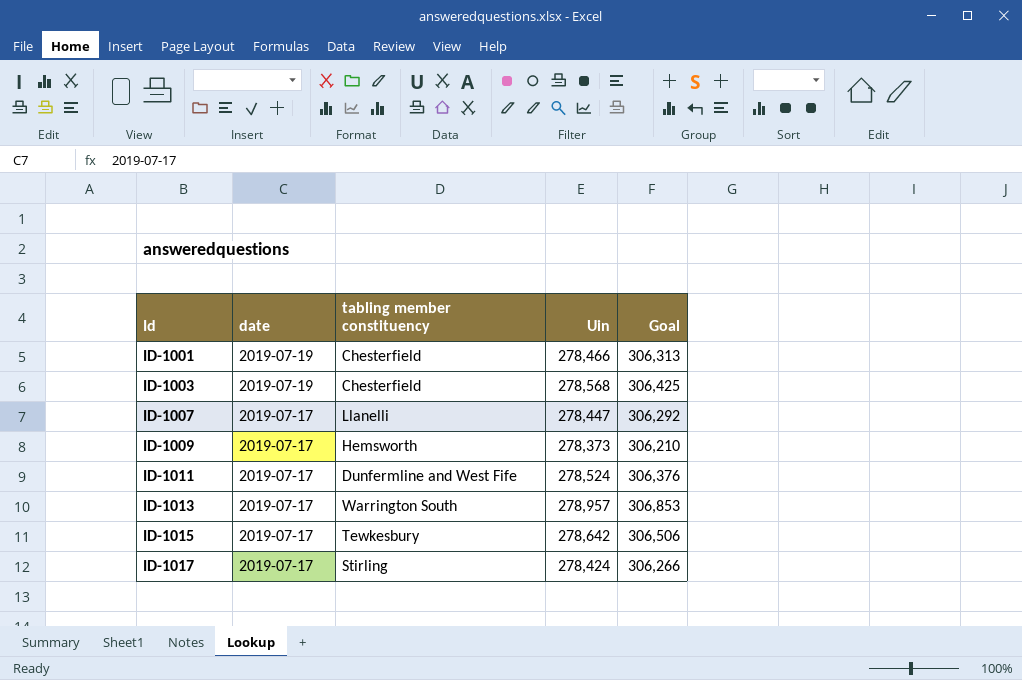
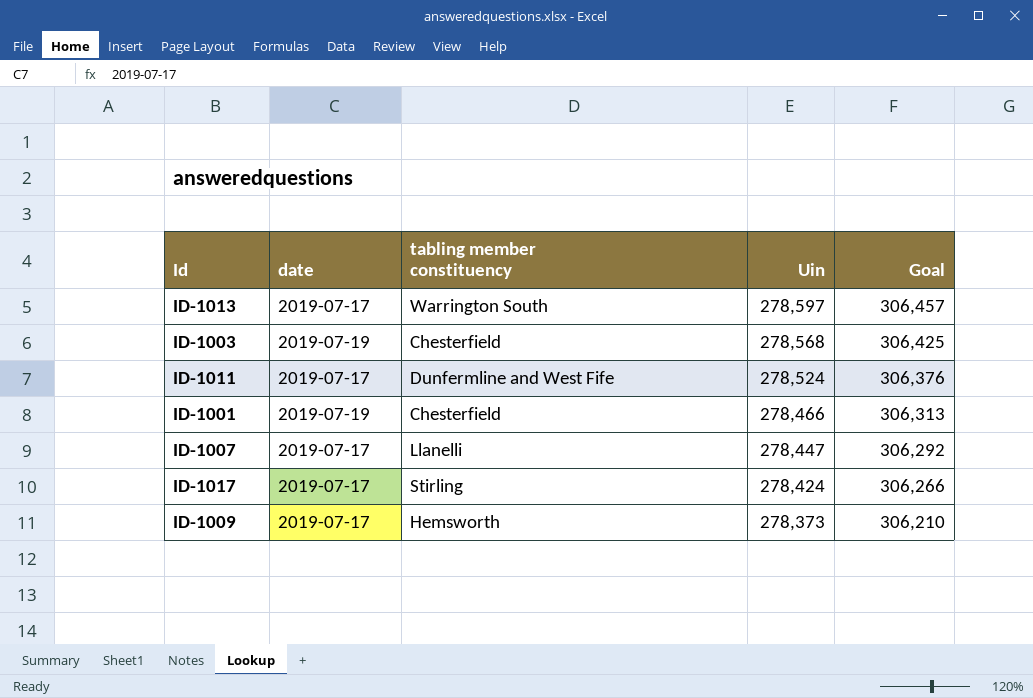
row order: Id ascending -> Uin descending
row ID-1015: 2019-07-17 | Tewkesbury | 278,642 | 306,506 -> none
ID-1013 | Uin: 278,957 -> 278,597
ID-1013 | Goal: 306,853 -> 306,457

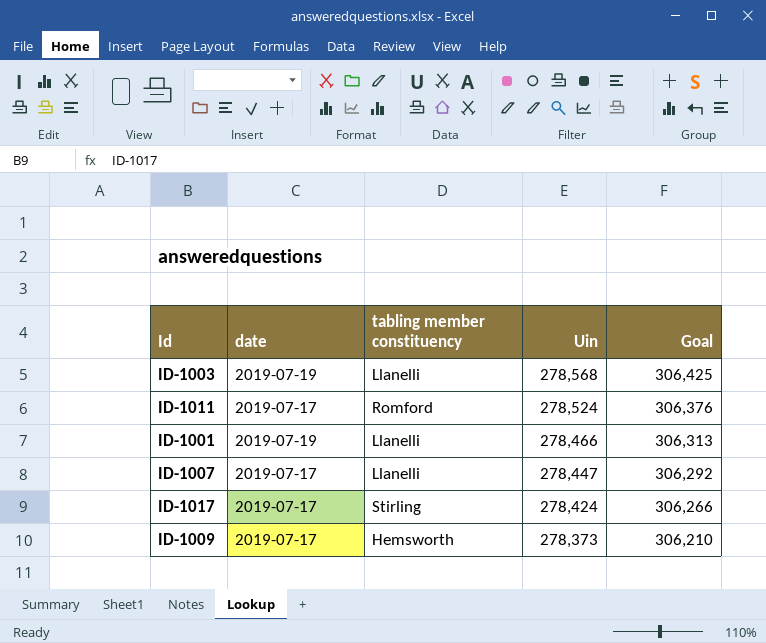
row ID-1013: 2019-07-17 | Warrington South | 278,597 | 306,457 -> none
ID-1003 | tabling member constituency: Chesterfield -> Llanelli
ID-1011 | tabling member constituency: Dunfermline and West Fife -> Romford
ID-1001 | tabling member constituency: Chesterfield -> Llanelli

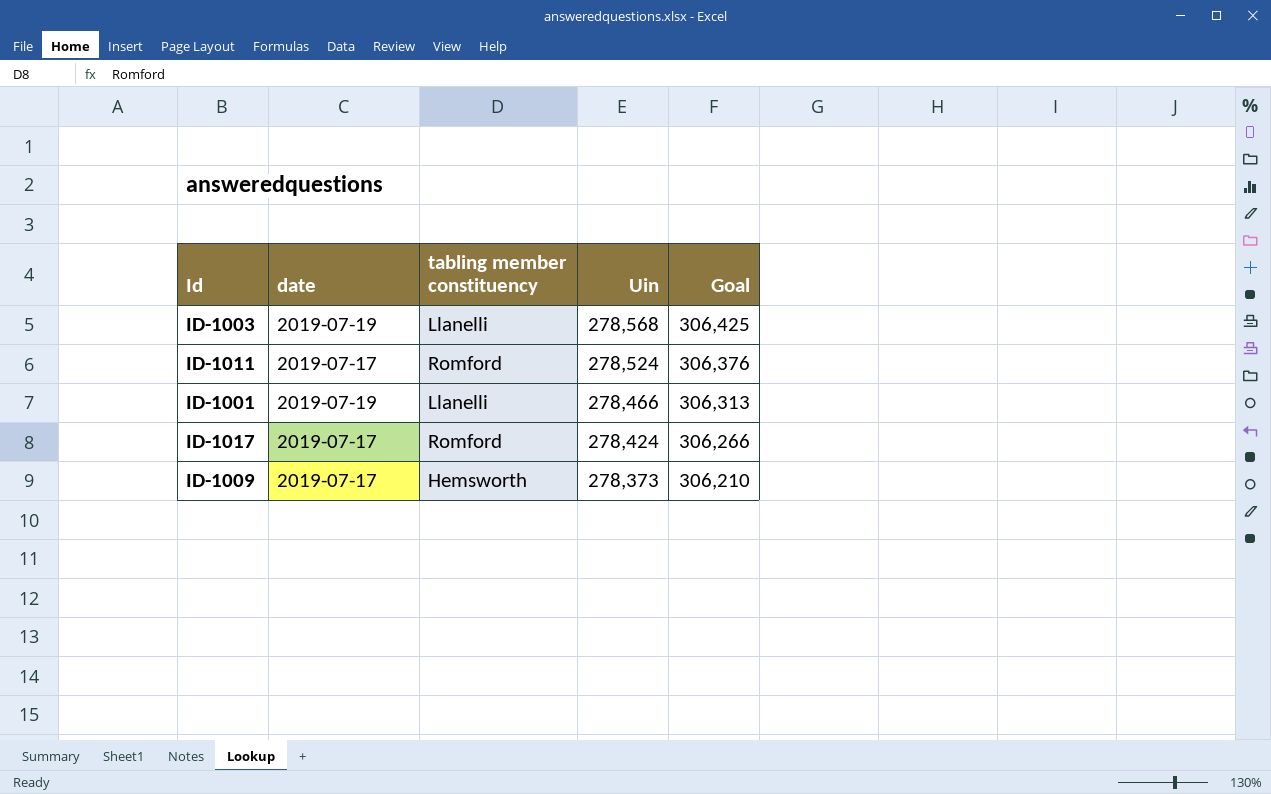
row ID-1007: 2019-07-17 | Llanelli | 278,447 | 306,292 -> none
ID-1017 | tabling member constituency: Stirling -> Romford

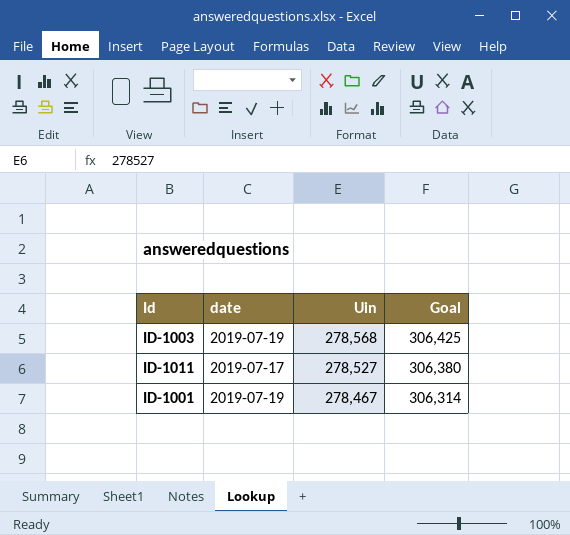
column tabling member constituency | position: 3 -> none
row ID-1017: 2019-07-17 | Romford | 278,424 | 306,266 -> none
row ID-1009: 2019-07-17 | Hemsworth | 278,373 | 306,210 -> none
ID-1011 | Uin: 278,524 -> 278,527
ID-1011 | Goal: 306,376 -> 306,380
ID-1001 | Uin: 278,466 -> 278,467
ID-1001 | Goal: 306,313 -> 306,314

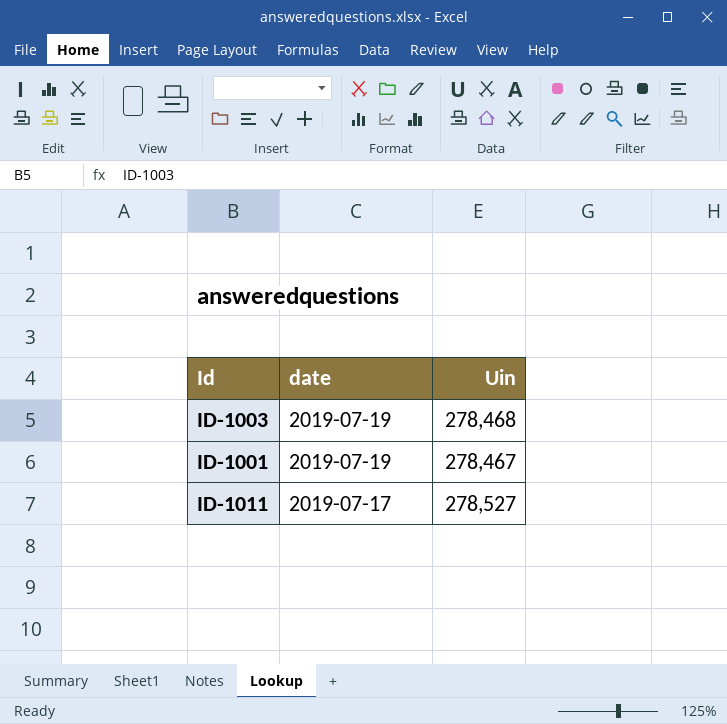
row order: Uin descending -> date descending
column Goal | formula: [Uin] * 1.1 -> none
ID-1003 | Uin: 278,568 -> 278,468

